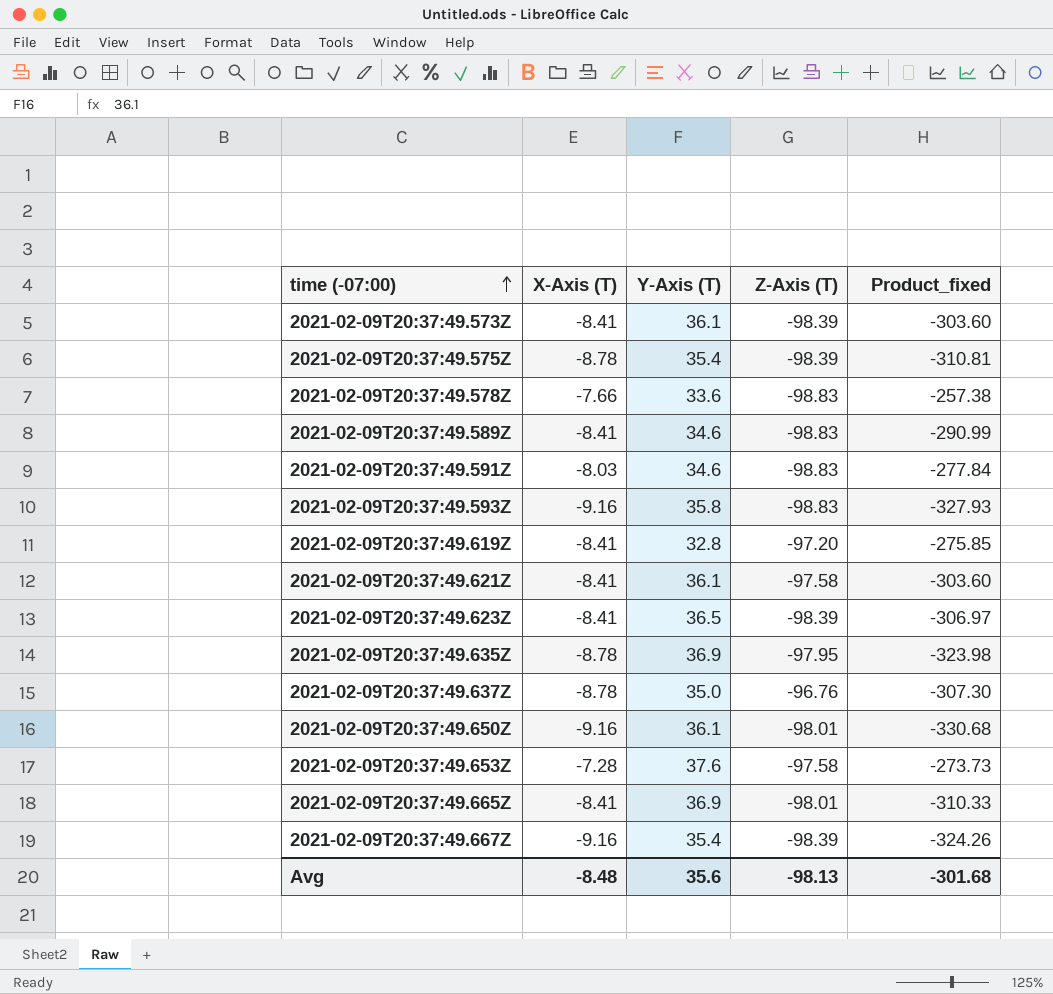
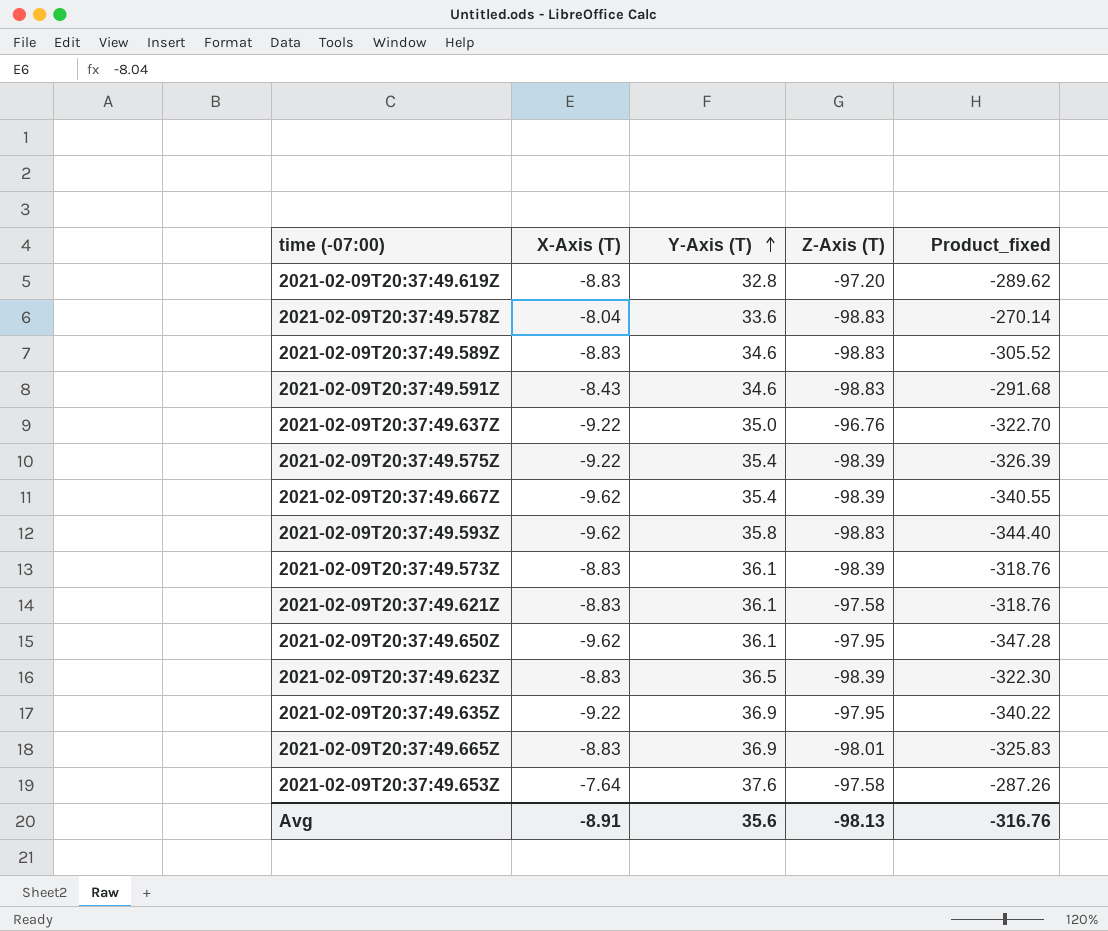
row order: time (-07:00) ascending -> Y-Axis (T) ascending
2021-02-09T20:37:49.619Z | X-Axis (T): -8.41 -> -8.83
2021-02-09T20:37:49.619Z | Product_fixed: -275.85 -> -289.62
2021-02-09T20:37:49.578Z | X-Axis (T): -7.66 -> -8.04
2021-02-09T20:37:49.578Z | Product_fixed: -257.38 -> -270.14
2021-02-09T20:37:49.589Z | X-Axis (T): -8.41 -> -8.83
2021-02-09T20:37:49.589Z | Product_fixed: -290.99 -> -305.52
2021-02-09T20:37:49.591Z | X-Axis (T): -8.03 -> -8.43
2021-02-09T20:37:49.591Z | Product_fixed: -277.84 -> -291.68
2021-02-09T20:37:49.637Z | X-Axis (T): -8.78 -> -9.22
2021-02-09T20:37:49.637Z | Product_fixed: -307.30 -> -322.70
2021-02-09T20:37:49.575Z | X-Axis (T): -8.78 -> -9.22
2021-02-09T20:37:49.575Z | Product_fixed: -310.81 -> -326.39
2021-02-09T20:37:49.667Z | X-Axis (T): -9.16 -> -9.62
2021-02-09T20:37:49.667Z | Product_fixed: -324.26 -> -340.55
2021-02-09T20:37:49.593Z | X-Axis (T): -9.16 -> -9.62
2021-02-09T20:37:49.593Z | Product_fixed: -327.93 -> -344.40
2021-02-09T20:37:49.573Z | X-Axis (T): -8.41 -> -8.83
2021-02-09T20:37:49.573Z | Product_fixed: -303.60 -> -318.76
2021-02-09T20:37:49.621Z | X-Axis (T): -8.41 -> -8.83
2021-02-09T20:37:49.621Z | Product_fixed: -303.60 -> -318.76
2021-02-09T20:37:49.650Z | X-Axis (T): -9.16 -> -9.62
2021-02-09T20:37:49.650Z | Z-Axis (T): -98.01 -> -97.95
2021-02-09T20:37:49.650Z | Product_fixed: -330.68 -> -347.28
2021-02-09T20:37:49.623Z | X-Axis (T): -8.41 -> -8.83
2021-02-09T20:37:49.623Z | Product_fixed: -306.97 -> -322.30
2021-02-09T20:37:49.635Z | X-Axis (T): -8.78 -> -9.22
2021-02-09T20:37:49.635Z | Product_fixed: -323.98 -> -340.22
2021-02-09T20:37:49.665Z | X-Axis (T): -8.41 -> -8.83
2021-02-09T20:37:49.665Z | Product_fixed: -310.33 -> -325.83
2021-02-09T20:37:49.653Z | X-Axis (T): -7.28 -> -7.64
2021-02-09T20:37:49.653Z | Product_fixed: -273.73 -> -287.26
Avg | X-Axis (T): -8.48 -> -8.91
Avg | Product_fixed: -301.68 -> -316.76

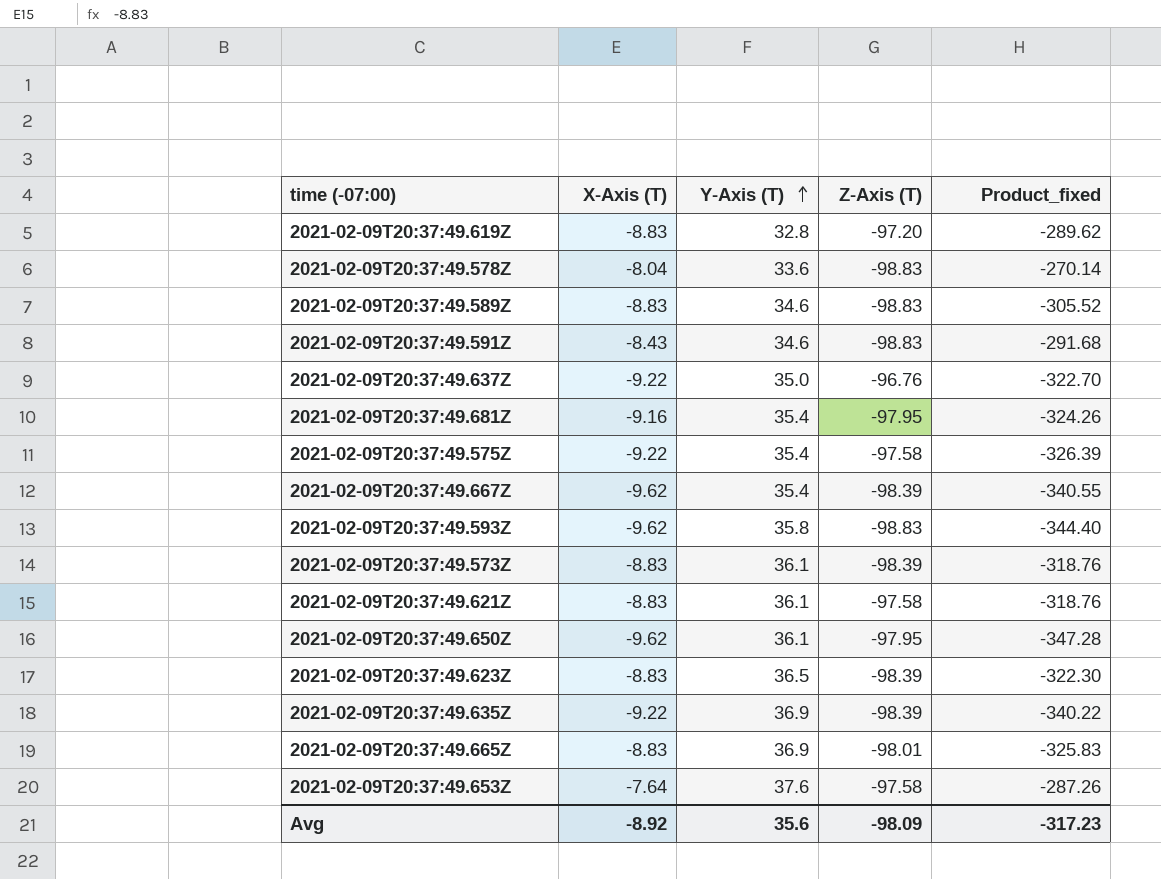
row 2021-02-09T20:37:49.681Z: none -> -9.16 | 35.4 | -97.95 | -324.26
2021-02-09T20:37:49.575Z | Z-Axis (T): -98.39 -> -97.58
2021-02-09T20:37:49.635Z | Z-Axis (T): -97.95 -> -98.39
Avg | X-Axis (T): -8.91 -> -8.92
Avg | Z-Axis (T): -98.13 -> -98.09
Avg | Product_fixed: -316.76 -> -317.23

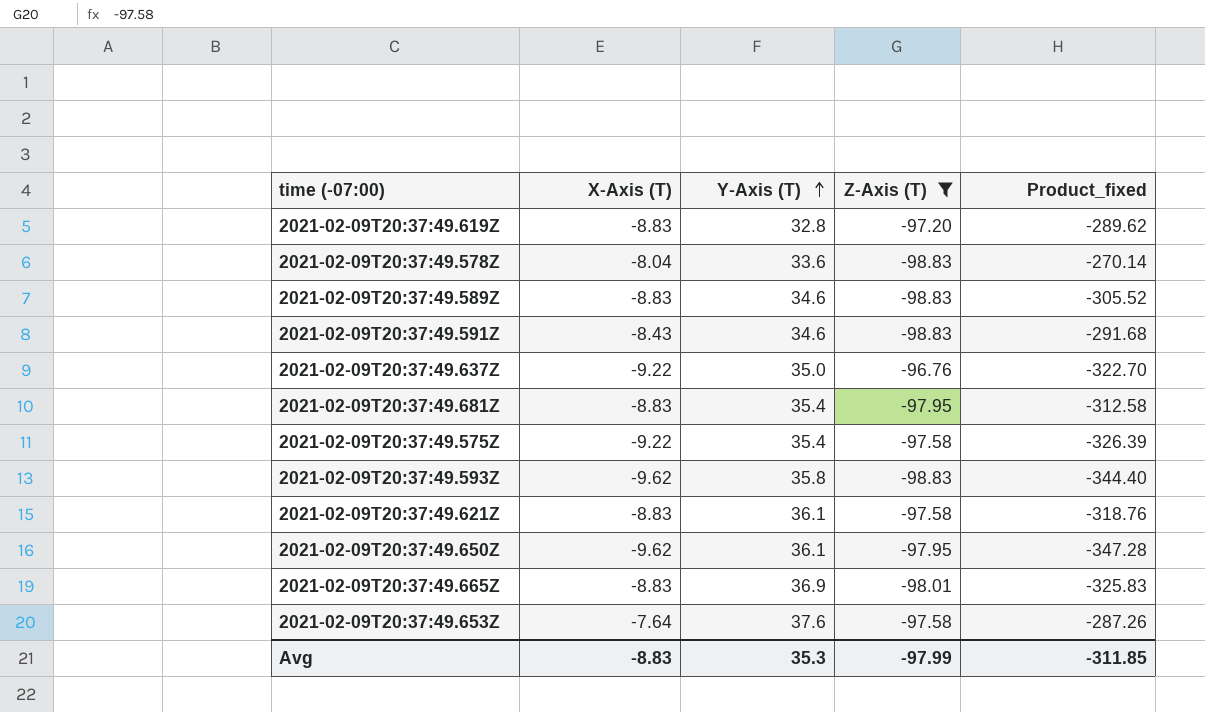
filter: none -> Z-Axis (T) != -98.39
2021-02-09T20:37:49.681Z | X-Axis (T): -9.16 -> -8.83
2021-02-09T20:37:49.681Z | Product_fixed: -324.26 -> -312.58
Avg | X-Axis (T): -8.92 -> -8.83
Avg | Y-Axis (T): 35.6 -> 35.3
Avg | Z-Axis (T): -98.09 -> -97.99
Avg | Product_fixed: -317.23 -> -311.85

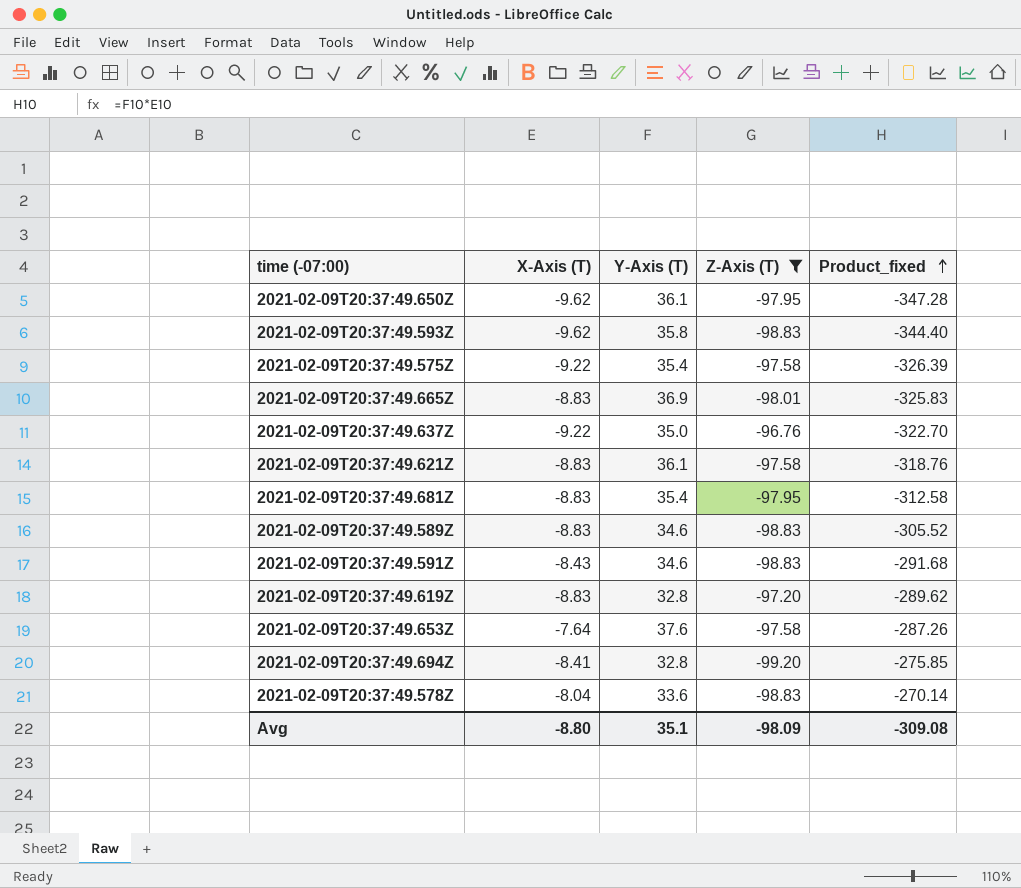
row order: Y-Axis (T) ascending -> Product_fixed ascending
row 2021-02-09T20:37:49.694Z: none -> -8.41 | 32.8 | -99.20 | -275.85
Avg | X-Axis (T): -8.83 -> -8.80
Avg | Y-Axis (T): 35.3 -> 35.1
Avg | Z-Axis (T): -97.99 -> -98.09
Avg | Product_fixed: -311.85 -> -309.08

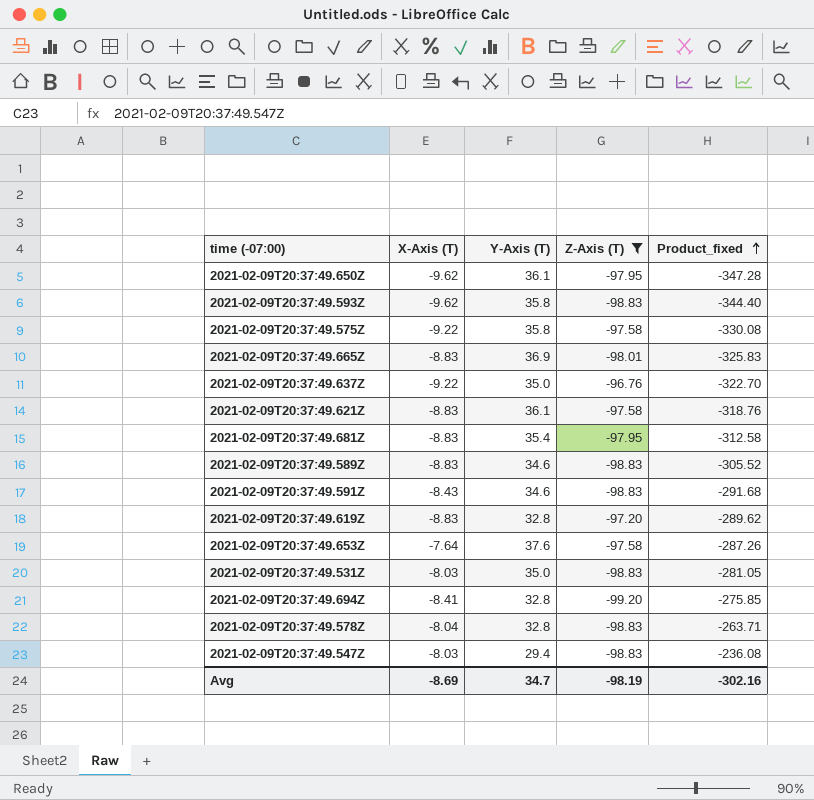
2021-02-09T20:37:49.575Z | Y-Axis (T): 35.4 -> 35.8
2021-02-09T20:37:49.575Z | Product_fixed: -326.39 -> -330.08
row 2021-02-09T20:37:49.531Z: none -> -8.03 | 35.0 | -98.83 | -281.05
2021-02-09T20:37:49.578Z | Y-Axis (T): 33.6 -> 32.8
2021-02-09T20:37:49.578Z | Product_fixed: -270.14 -> -263.71
row 2021-02-09T20:37:49.547Z: none -> -8.03 | 29.4 | -98.83 | -236.08
Avg | X-Axis (T): -8.80 -> -8.69
Avg | Y-Axis (T): 35.1 -> 34.7
Avg | Z-Axis (T): -98.09 -> -98.19
Avg | Product_fixed: -309.08 -> -302.16

